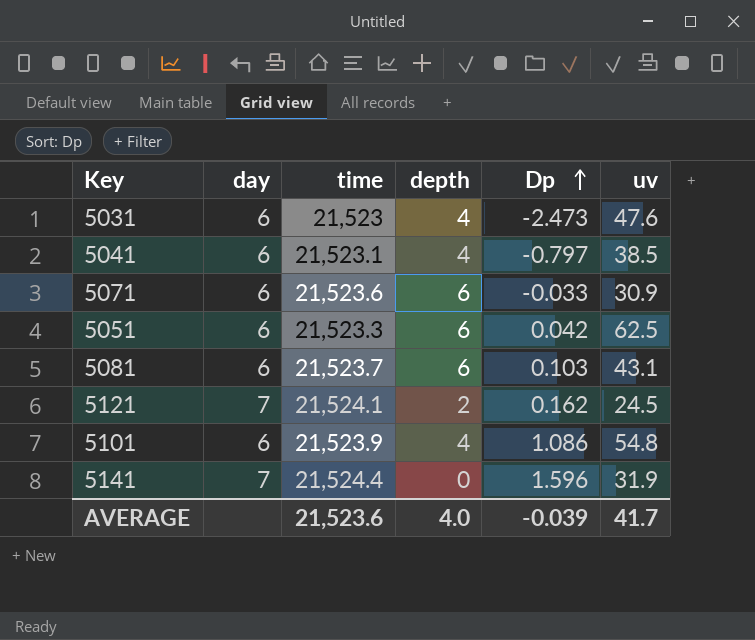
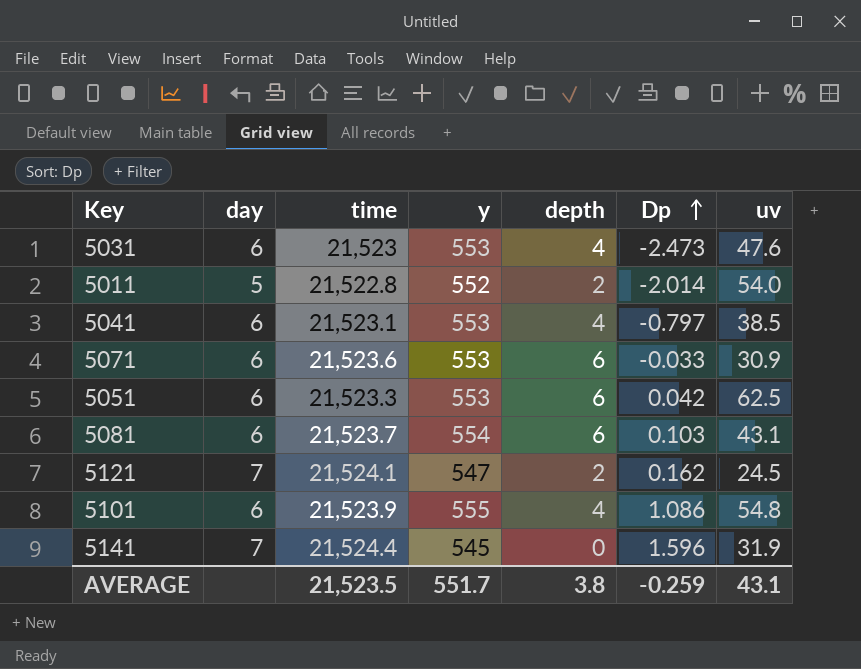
column y | position: none -> 4
row 5011: none -> 5 | 21,522.8 | 552 | 2 | -2.014 | 54.0
AVERAGE | time: 21,523.6 -> 21,523.5
AVERAGE | depth: 4.0 -> 3.8
AVERAGE | Dp: -0.039 -> -0.259
AVERAGE | uv: 41.7 -> 43.1

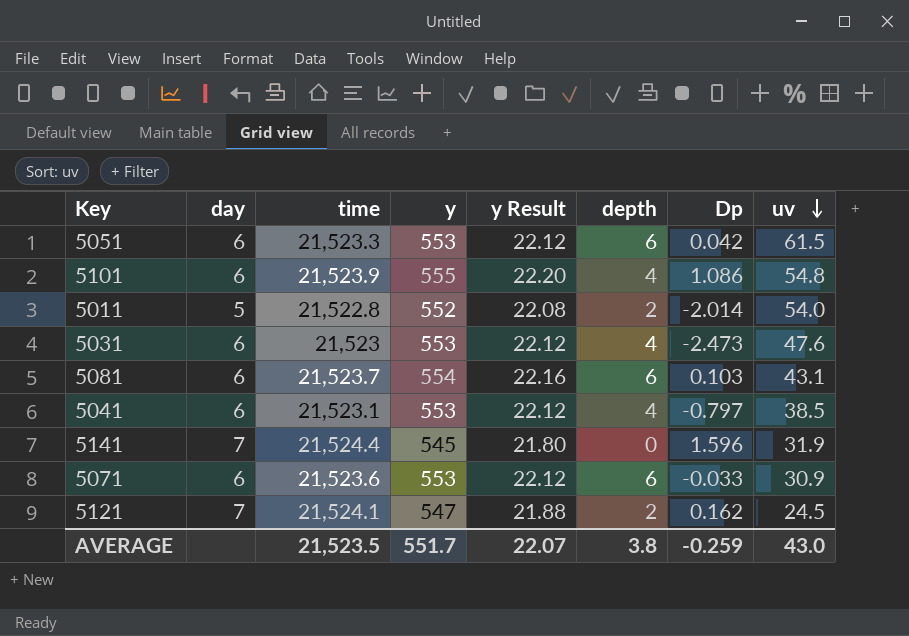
row order: Dp ascending -> uv descending
column y Result | formula: none -> [y] * 0.04
5051 | uv: 62.5 -> 61.5
AVERAGE | uv: 43.1 -> 43.0

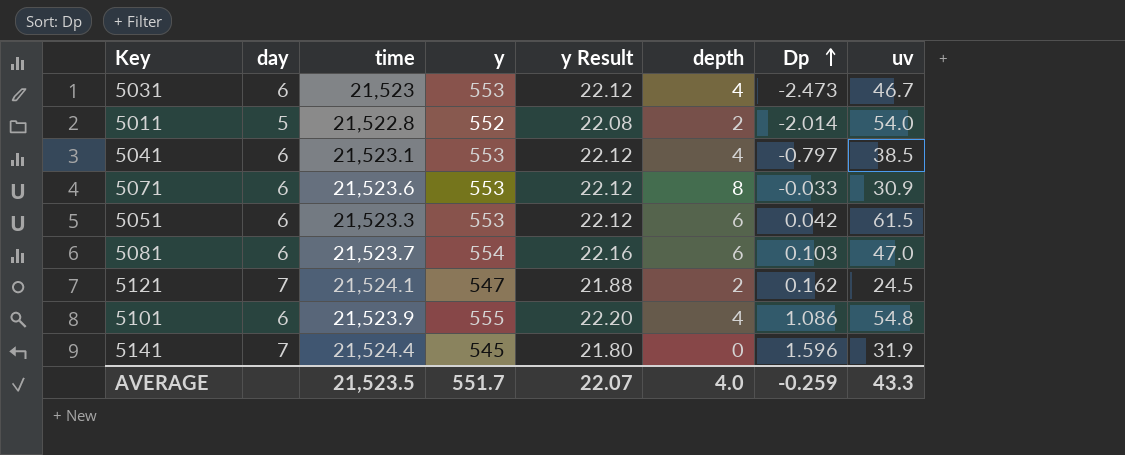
row order: uv descending -> Dp ascending
5031 | uv: 47.6 -> 46.7
5071 | depth: 6 -> 8
5081 | uv: 43.1 -> 47.0
AVERAGE | depth: 3.8 -> 4.0
AVERAGE | uv: 43.0 -> 43.3

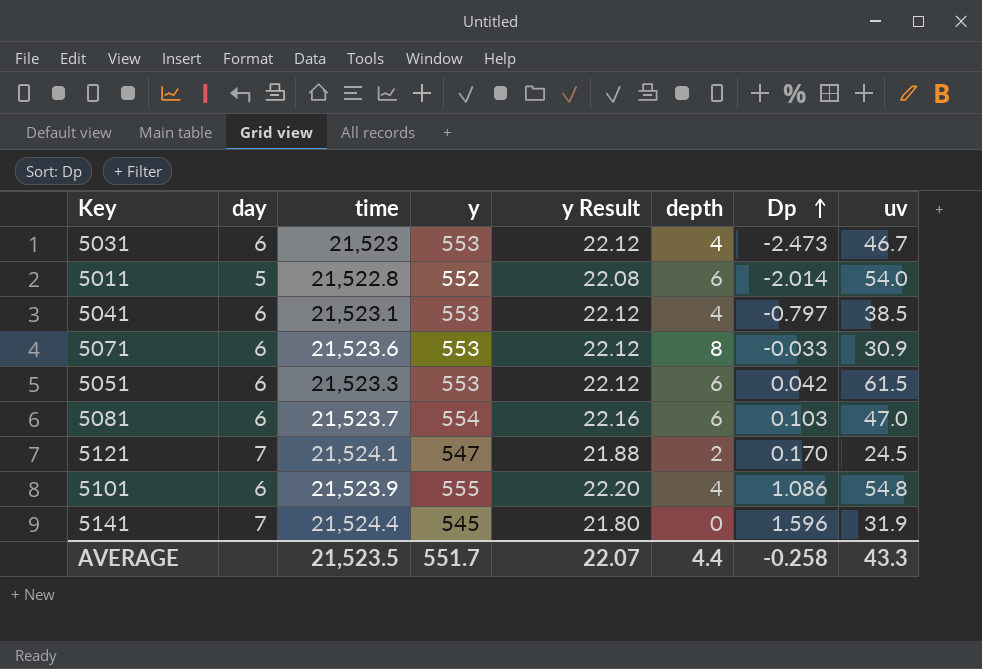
5011 | depth: 2 -> 6
5121 | Dp: 0.162 -> 0.170
AVERAGE | depth: 4.0 -> 4.4
AVERAGE | Dp: -0.259 -> -0.258

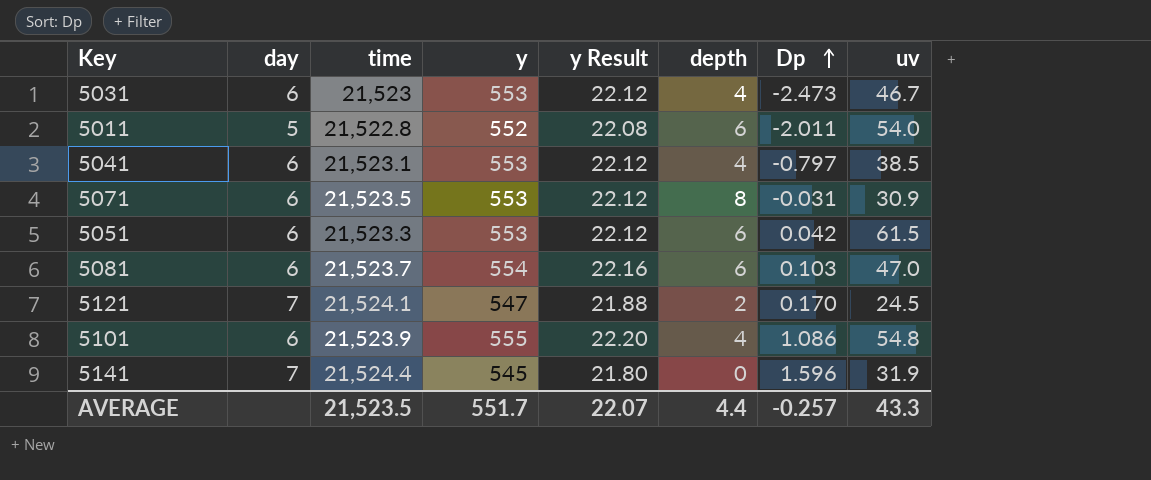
5011 | Dp: -2.014 -> -2.011
5071 | time: 21,523.6 -> 21,523.5
5071 | Dp: -0.033 -> -0.031
AVERAGE | Dp: -0.258 -> -0.257

